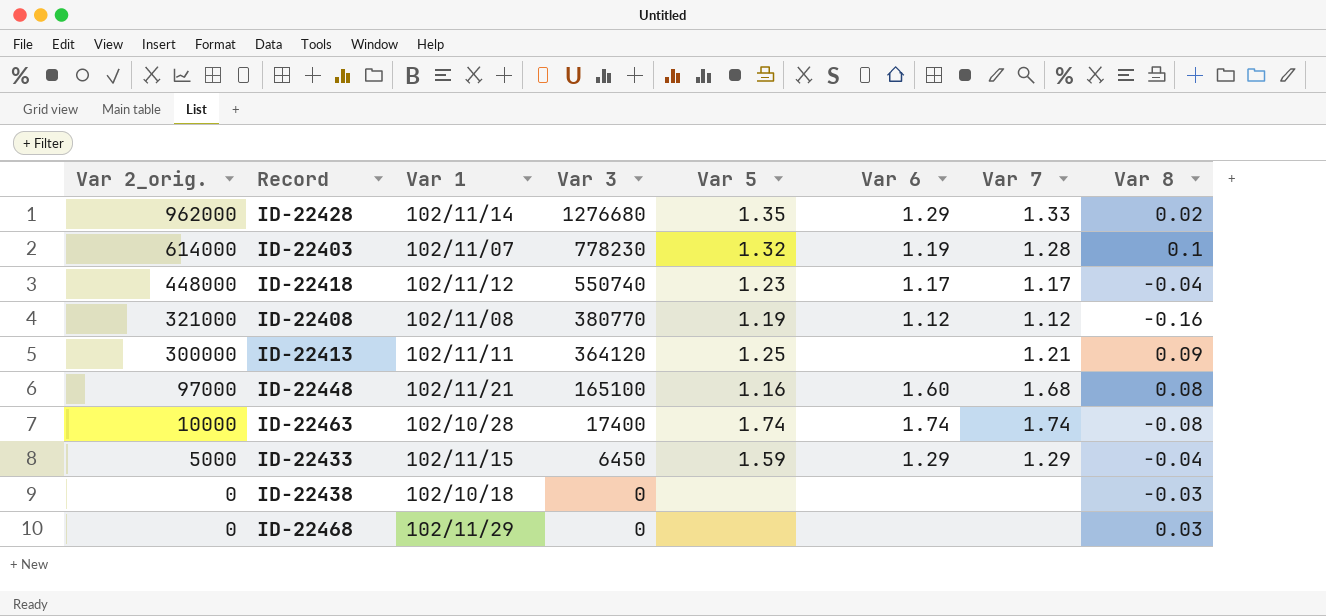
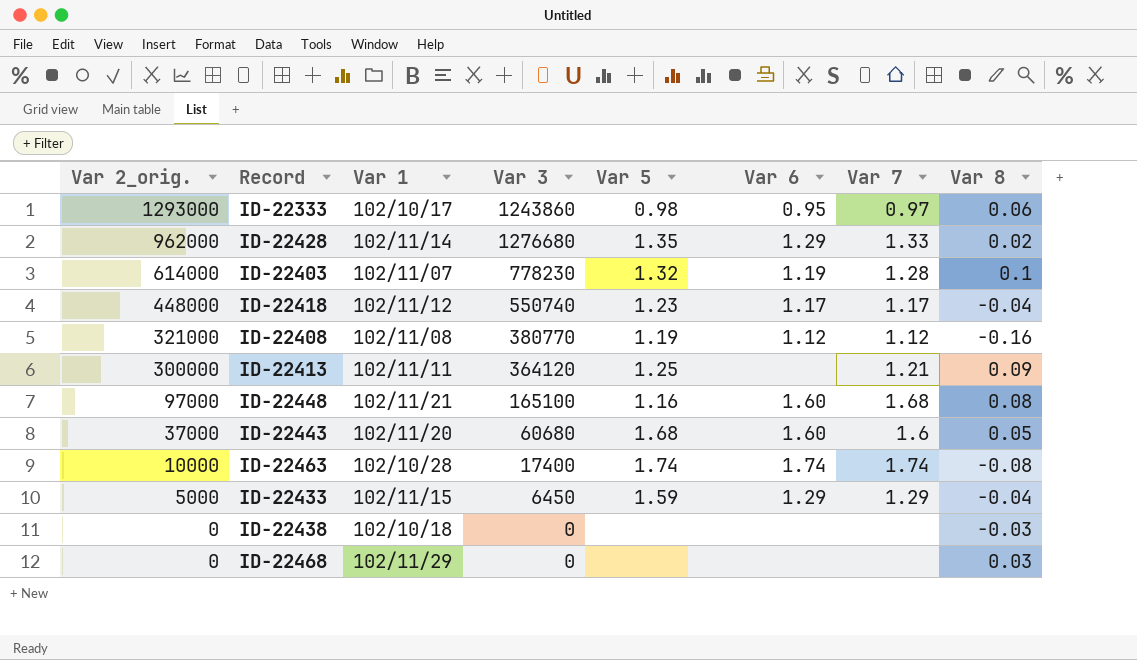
row ID-22333: none -> 1293000 | 102/10/17 | 1243860 | 0.98 | 0.95 | 0.97 | 0.06
row ID-22443: none -> 37000 | 102/11/20 | 60680 | 1.68 | 1.60 | 1.6 | 0.05

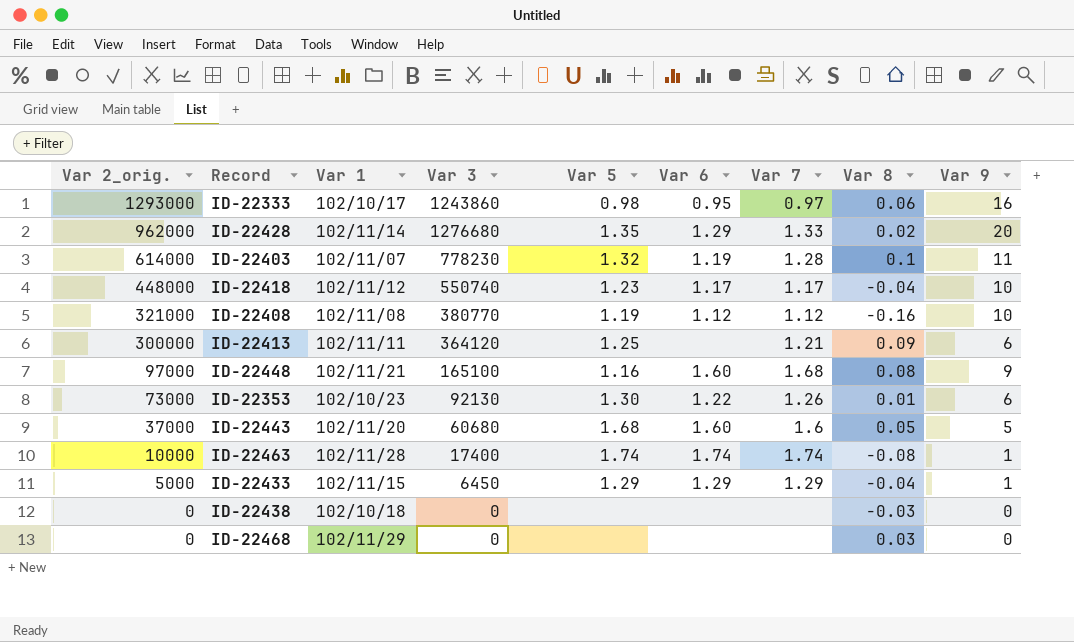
column Var 9 | position: none -> 9
row ID-22353: none -> 73000 | 102/10/23 | 92130 | 1.30 | 1.22 | 1.26 | 0.01 | 6
ID-22463 | Var 1: 102/10/28 -> 102/11/28
ID-22433 | Var 5: 1.59 -> 1.29

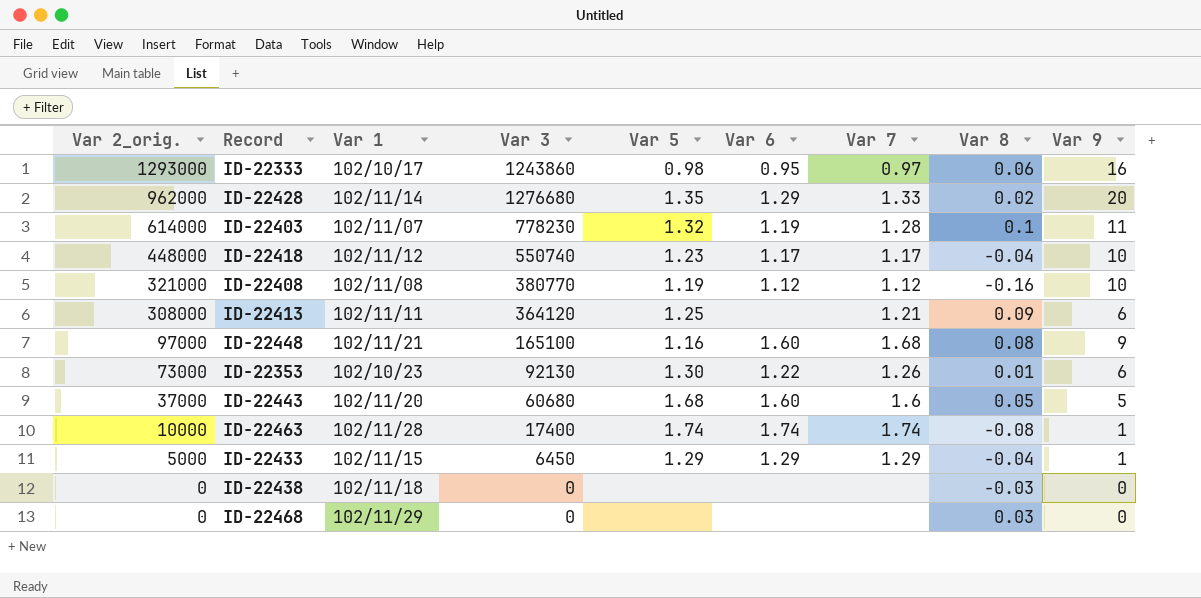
ID-22413 | Var 2_orig.: 300000 -> 308000
ID-22438 | Var 1: 102/10/18 -> 102/11/18

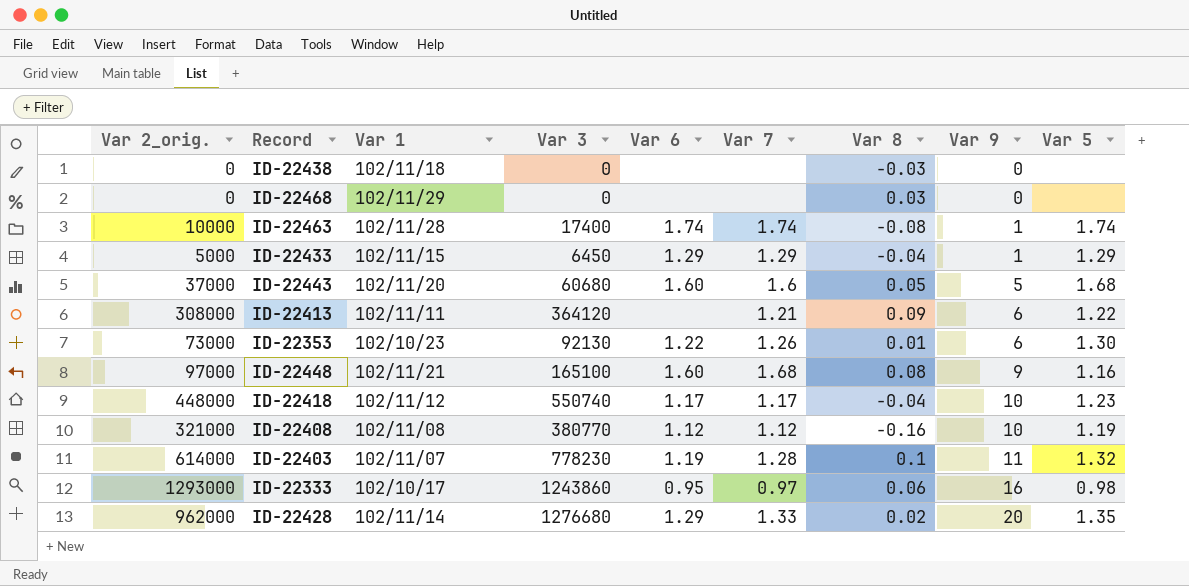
row order: Var 2_orig. descending -> Var 9 ascending
column Var 5 | position: 5 -> 9
ID-22413 | Var 5: 1.25 -> 1.22

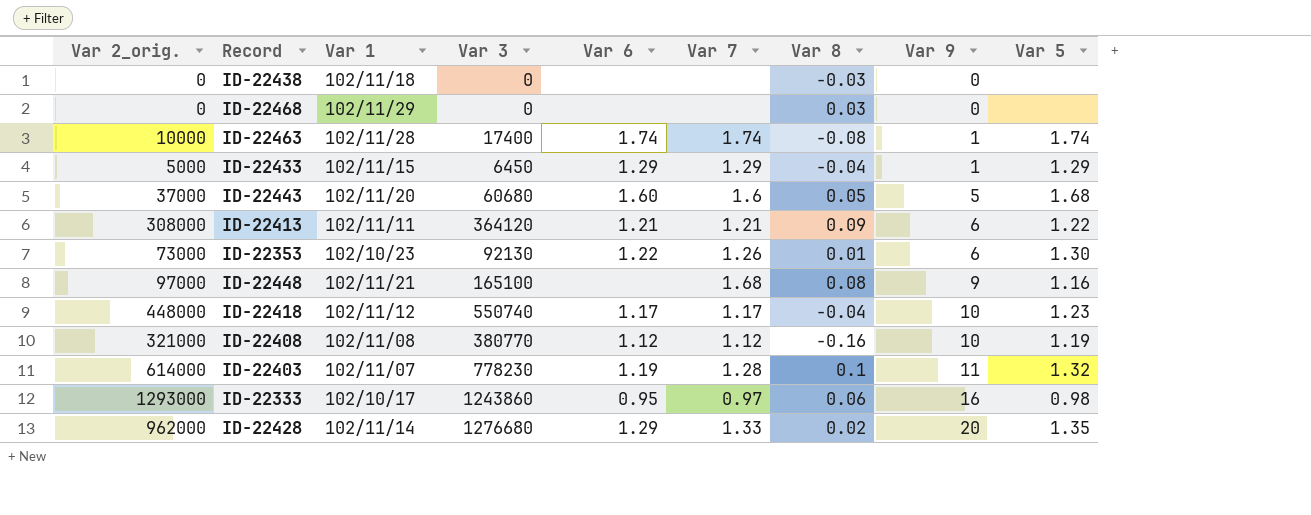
ID-22413 | Var 6: none -> 1.21
ID-22448 | Var 6: 1.60 -> none

